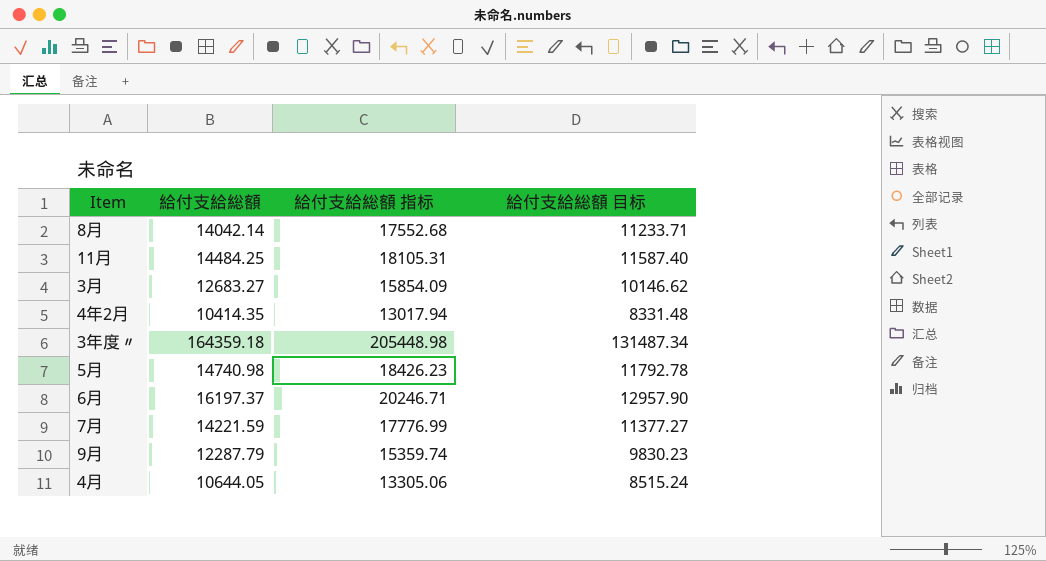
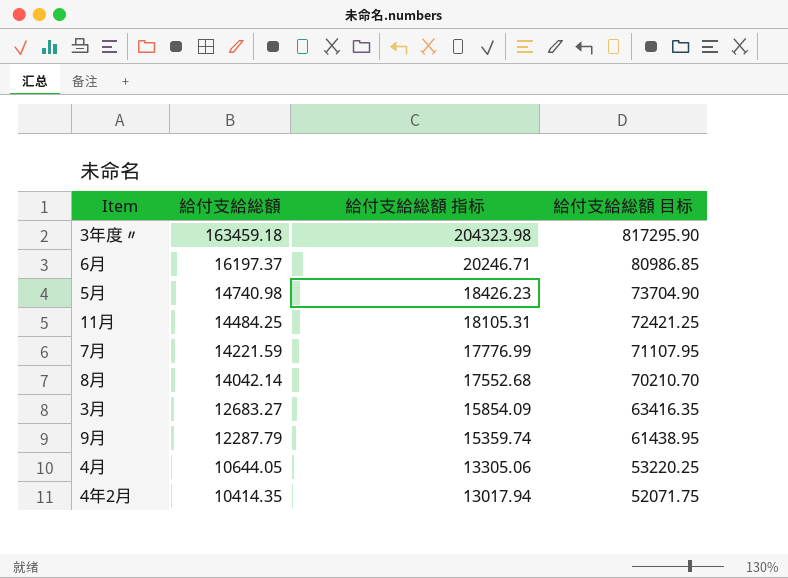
row order: none -> 給付支給総額 descending
column 給付支給総額 目标 | formula: [給付支給総額] * 0.8 -> [給付支給総額] * 5
3年度〃 | 給付支給総額: 164359.18 -> 163459.18
3年度〃 | 給付支給総額 指标: 205448.98 -> 204323.98

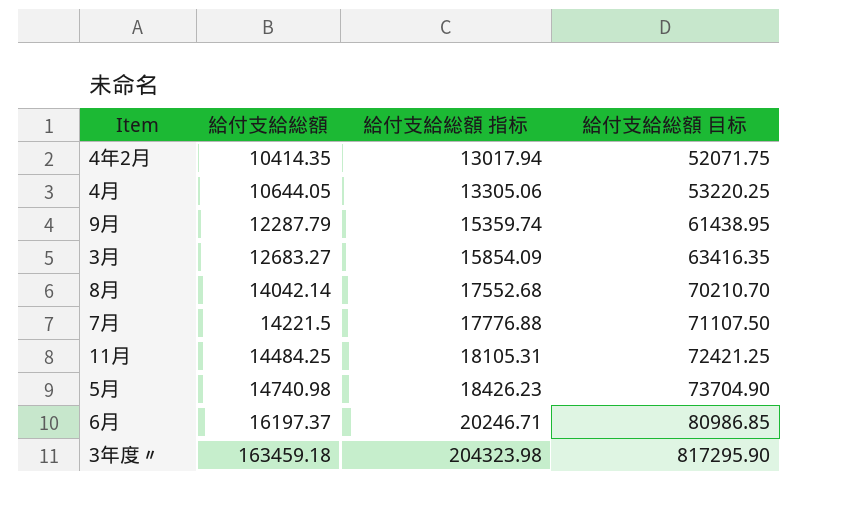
row order: 給付支給総額 descending -> 給付支給総額 ascending
7月 | 給付支給総額: 14221.59 -> 14221.5
7月 | 給付支給総額 指标: 17776.99 -> 17776.88
7月 | 給付支給総額 目标: 71107.95 -> 71107.50

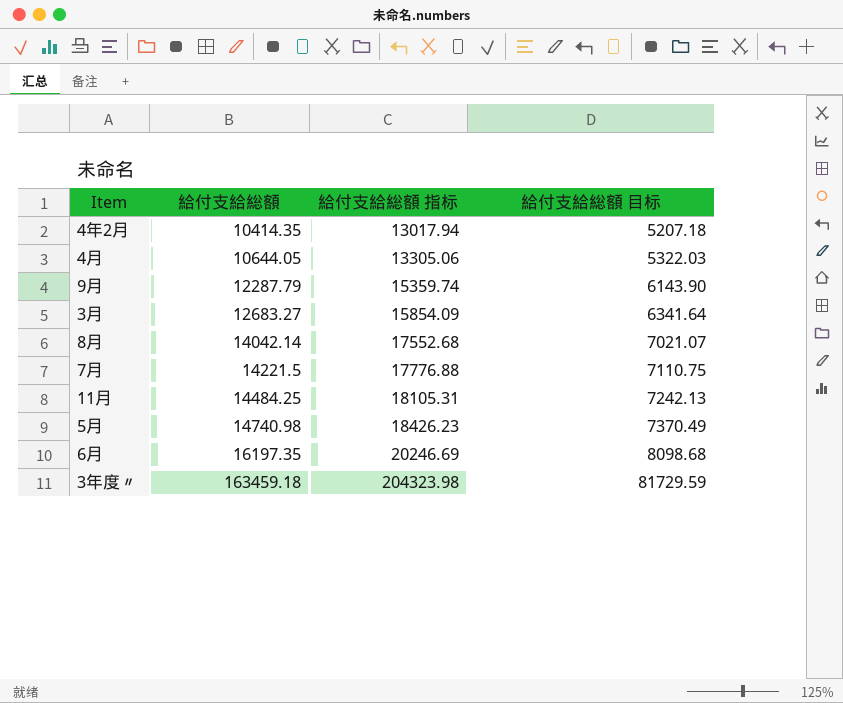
column 給付支給総額 目标 | formula: [給付支給総額] * 5 -> [給付支給総額] * 0.5
6月 | 給付支給総額: 16197.37 -> 16197.35
6月 | 給付支給総額 指标: 20246.71 -> 20246.69

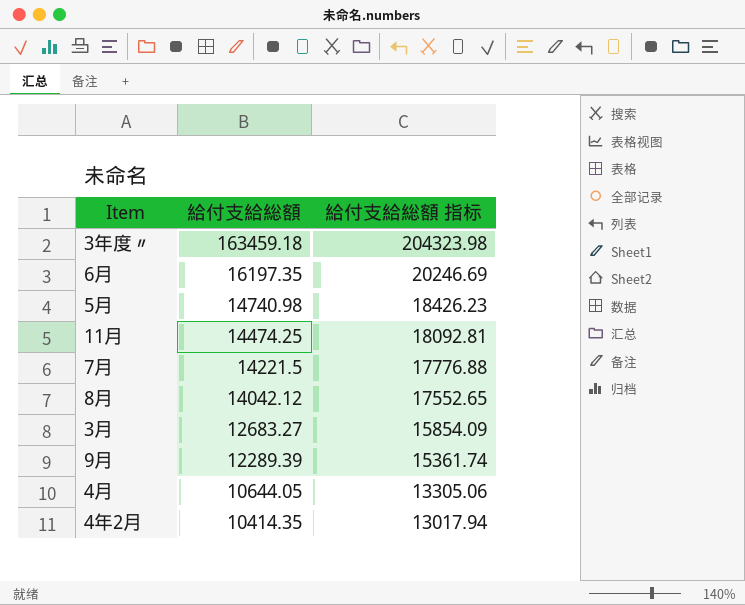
row order: 給付支給総額 ascending -> 給付支給総額 descending
column 給付支給総額 目标 | formula: [給付支給総額] * 0.5 -> none
11月 | 給付支給総額: 14484.25 -> 14474.25
11月 | 給付支給総額 指标: 18105.31 -> 18092.81
8月 | 給付支給総額: 14042.14 -> 14042.12
8月 | 給付支給総額 指标: 17552.68 -> 17552.65
9月 | 給付支給総額: 12287.79 -> 12289.39
9月 | 給付支給総額 指标: 15359.74 -> 15361.74

